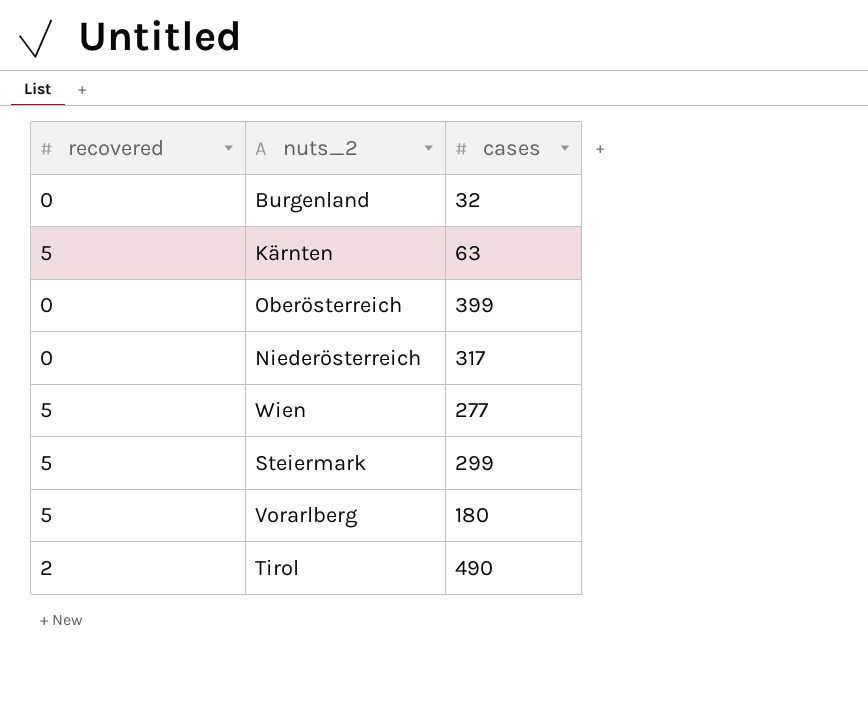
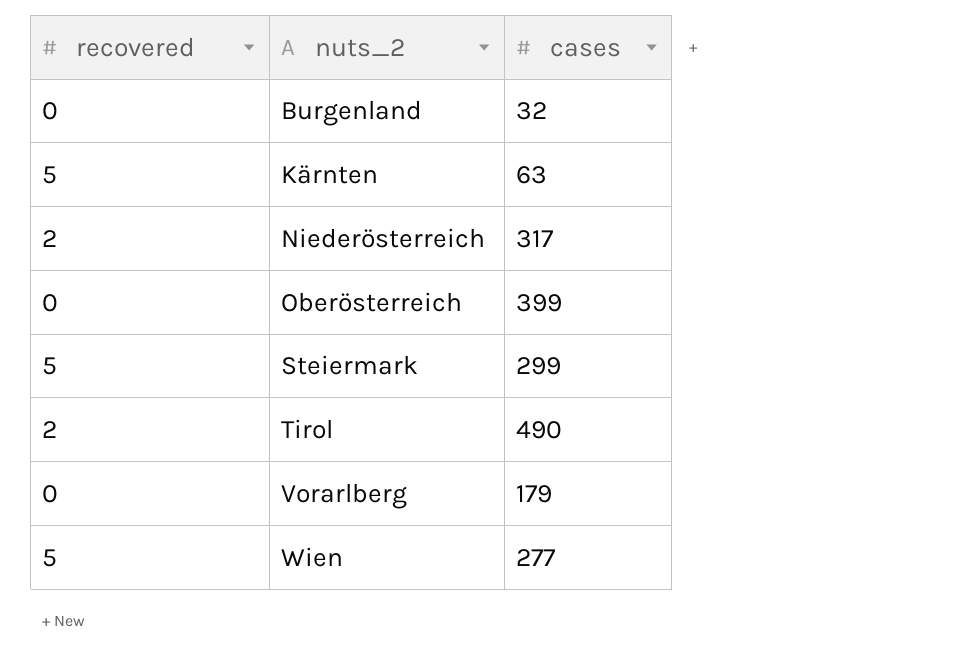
row order: none -> nuts_2 ascending
Niederösterreich | recovered: 0 -> 2
Vorarlberg | recovered: 5 -> 0
Vorarlberg | cases: 180 -> 179

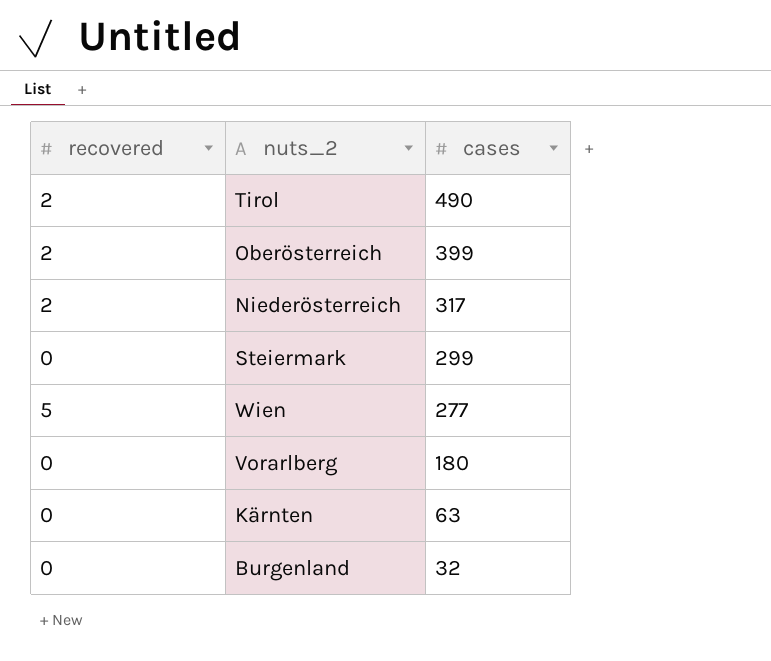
row order: nuts_2 ascending -> cases descending
Oberösterreich | recovered: 0 -> 2
Steiermark | recovered: 5 -> 0
Vorarlberg | cases: 179 -> 180
Kärnten | recovered: 5 -> 0

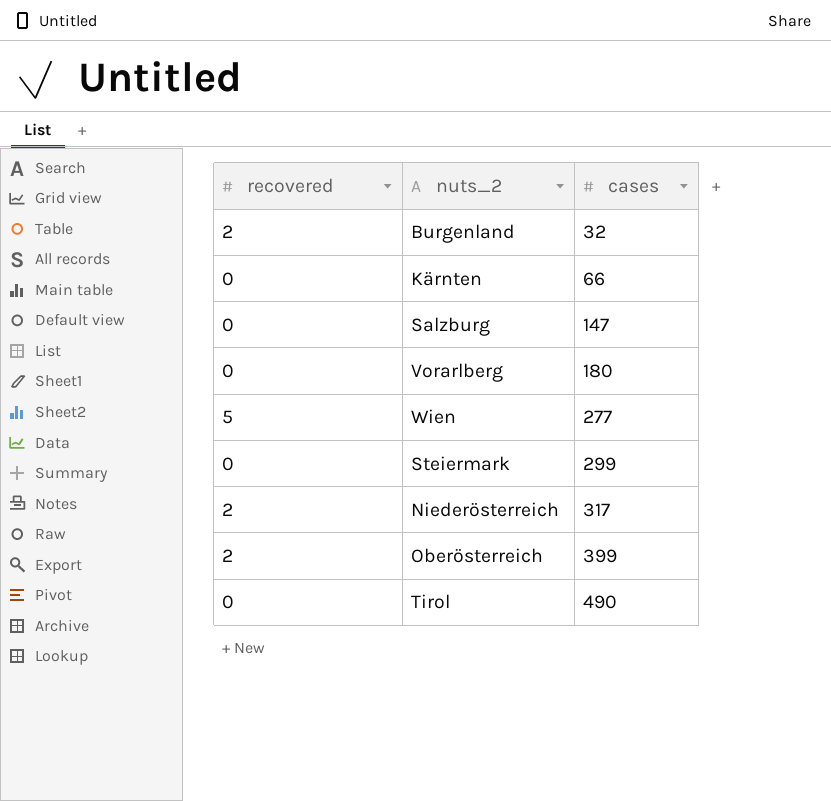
row order: cases descending -> cases ascending
Burgenland | recovered: 0 -> 2
Kärnten | cases: 63 -> 66
row Salzburg: none -> 0 | 147
Tirol | recovered: 2 -> 0

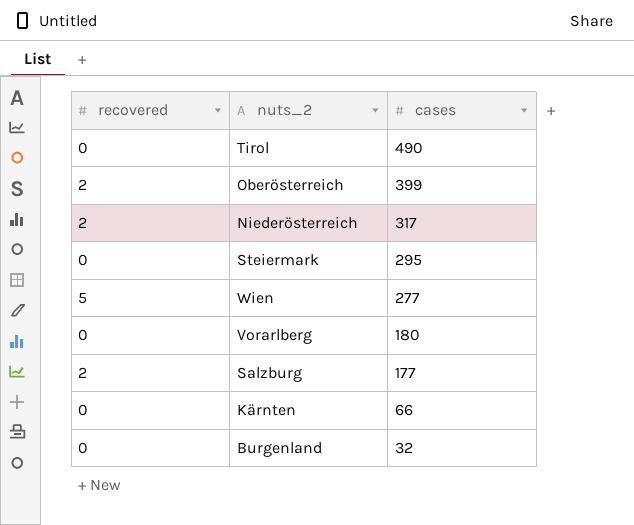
row order: cases ascending -> cases descending
Steiermark | cases: 299 -> 295
Salzburg | recovered: 0 -> 2
Salzburg | cases: 147 -> 177
Burgenland | recovered: 2 -> 0

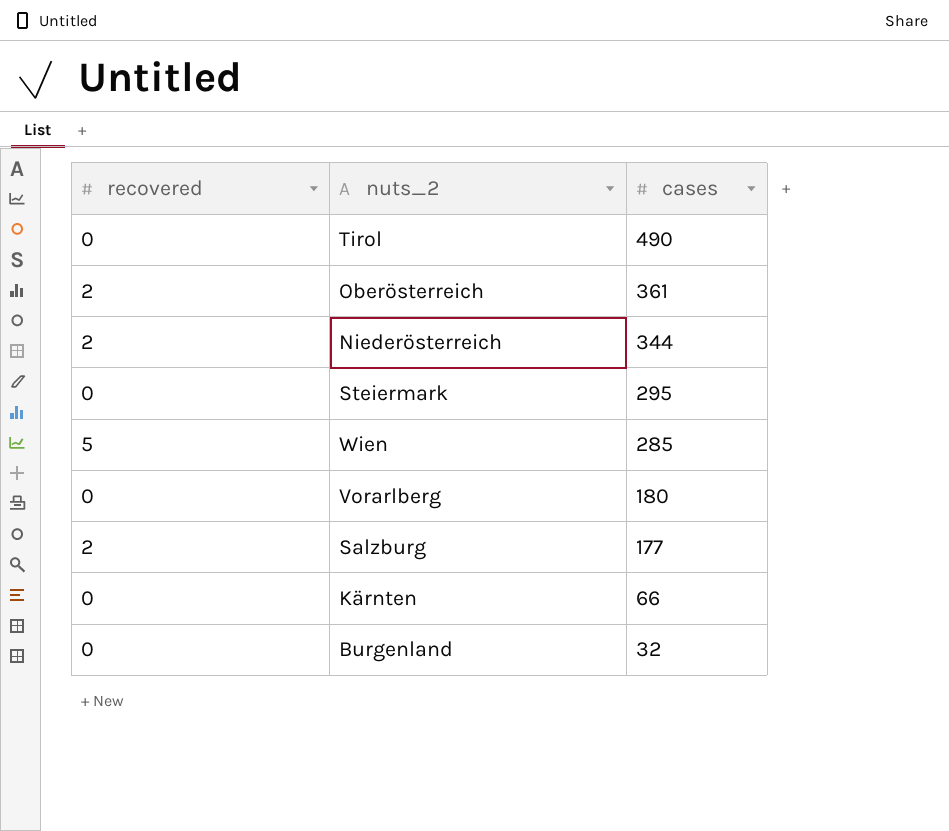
Oberösterreich | cases: 399 -> 361
Niederösterreich | cases: 317 -> 344
Wien | cases: 277 -> 285

